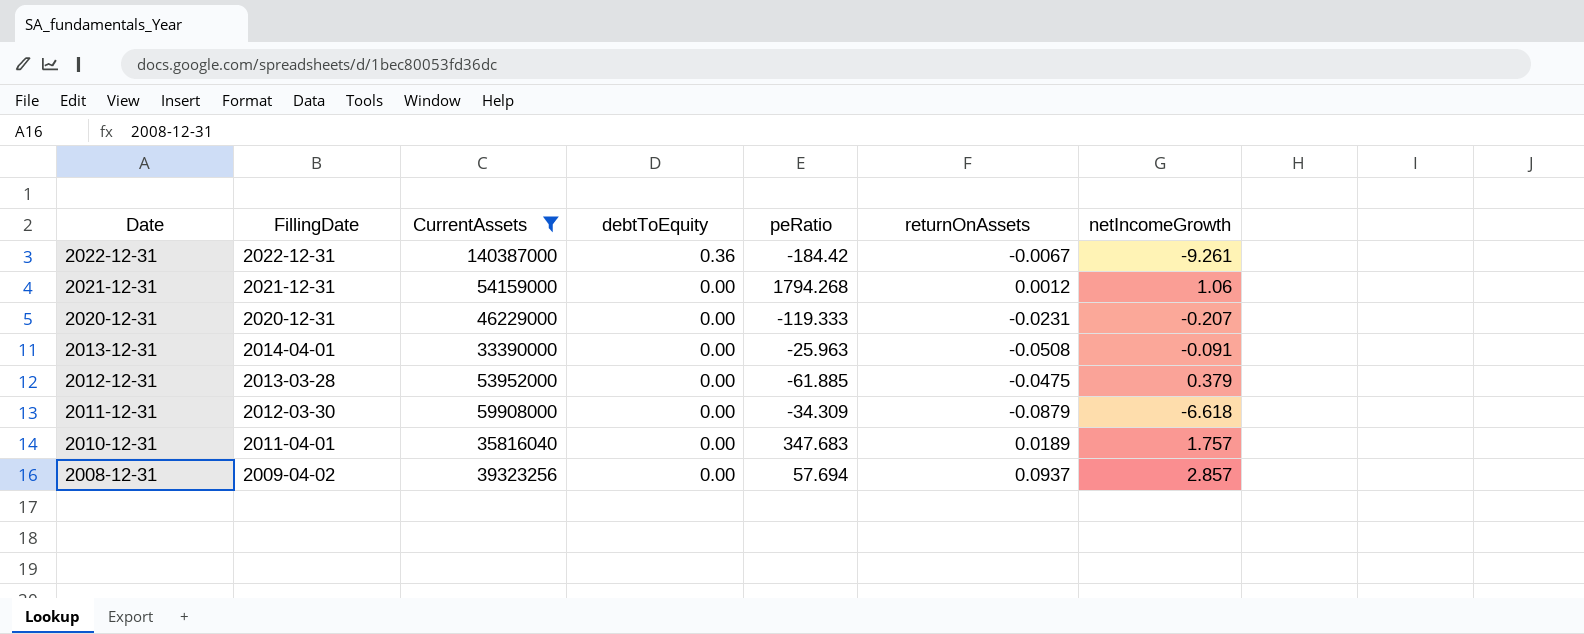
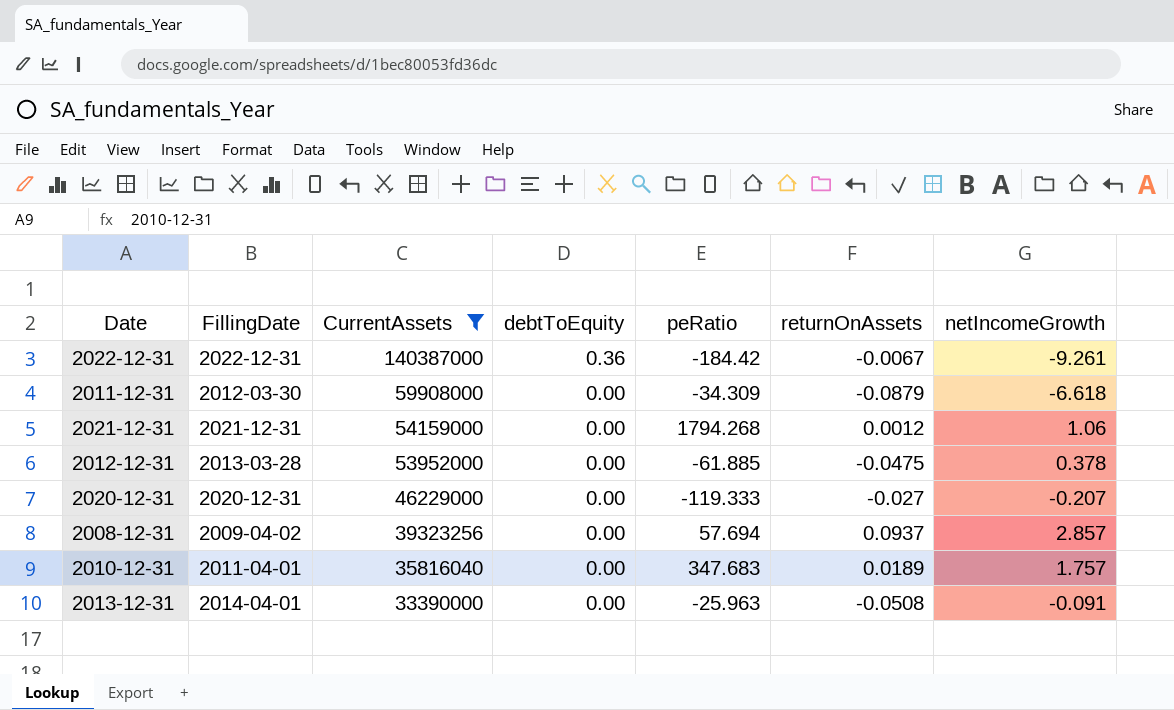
row order: Date descending -> CurrentAssets descending
2012-12-31 | netIncomeGrowth: 0.379 -> 0.378
2020-12-31 | returnOnAssets: -0.0231 -> -0.027

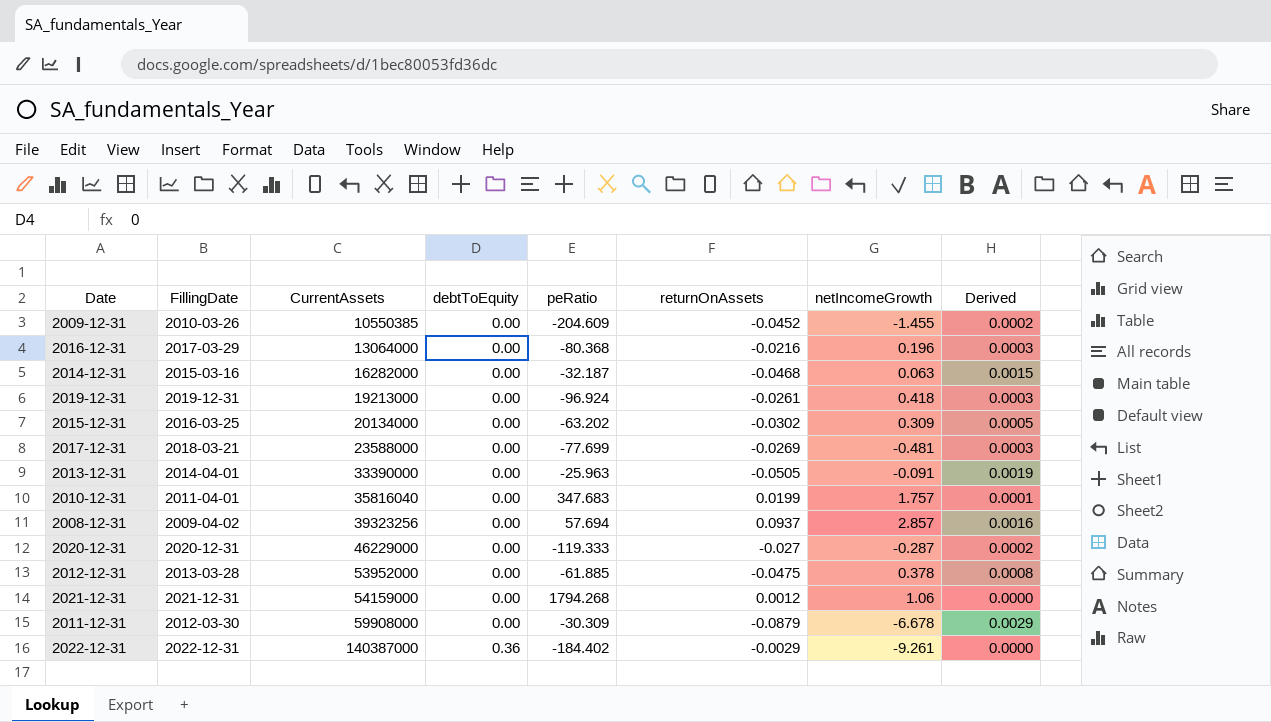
filter: CurrentAssets >= 33390000 -> none
row order: CurrentAssets descending -> CurrentAssets ascending
column Derived | formula: none -> [returnOnAssets] / [peRatio]
2013-12-31 | returnOnAssets: -0.0508 -> -0.0505
2010-12-31 | returnOnAssets: 0.0189 -> 0.0199
2020-12-31 | netIncomeGrowth: -0.207 -> -0.287
2011-12-31 | peRatio: -34.309 -> -30.309
2011-12-31 | netIncomeGrowth: -6.618 -> -6.678
2022-12-31 | peRatio: -184.42 -> -184.402
2022-12-31 | returnOnAssets: -0.0067 -> -0.0029

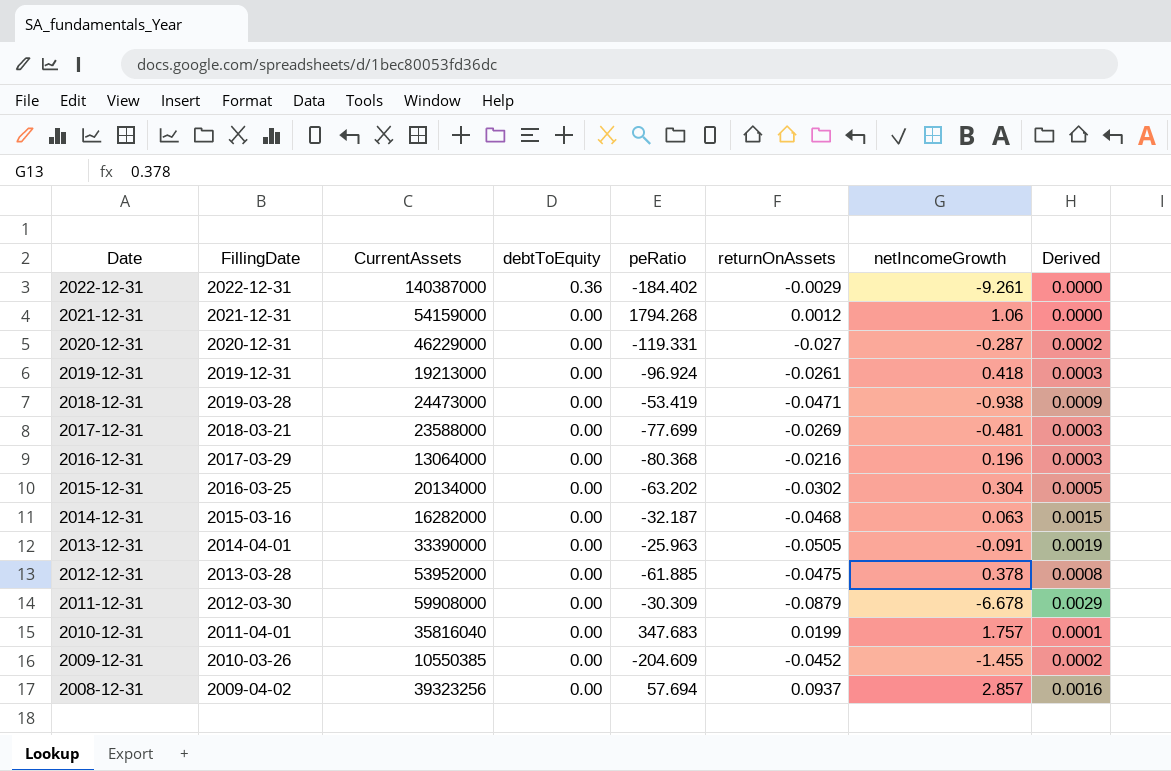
row order: CurrentAssets ascending -> Date descending
2020-12-31 | peRatio: -119.333 -> -119.331
row 2018-12-31: none -> 2019-03-28 | 24473000 | 0.00 | -53.419 | -0.0471 | -0.938 | 0.0009
2015-12-31 | netIncomeGrowth: 0.309 -> 0.304

